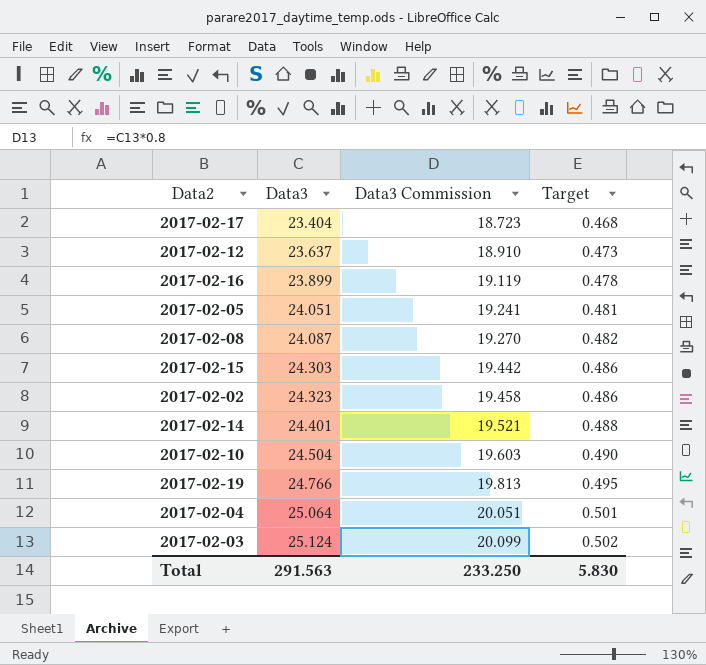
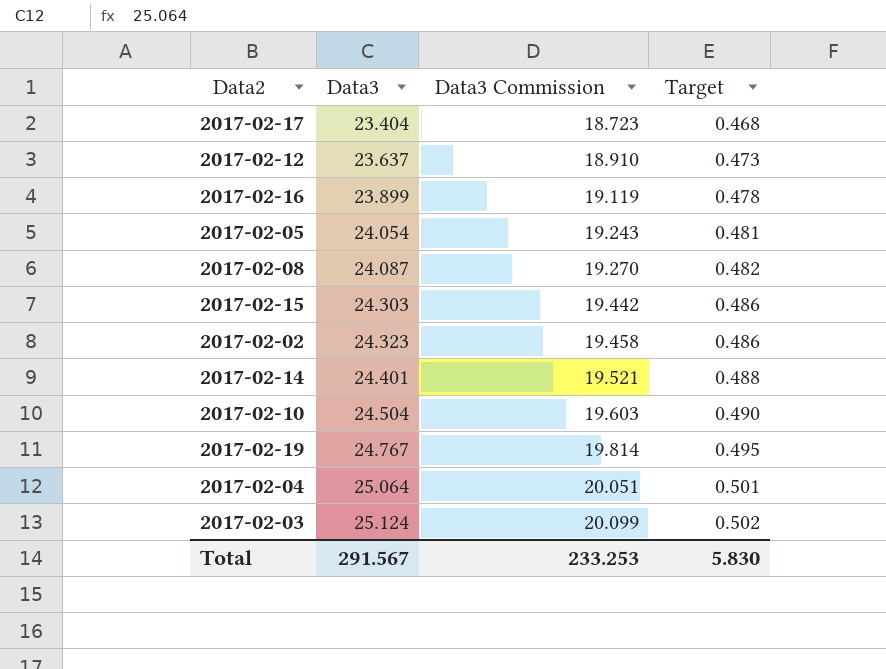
2017-02-05 | Data3: 24.051 -> 24.054
2017-02-05 | Data3 Commission: 19.241 -> 19.243
2017-02-19 | Data3: 24.766 -> 24.767
2017-02-19 | Data3 Commission: 19.813 -> 19.814
Total | Data3: 291.563 -> 291.567
Total | Data3 Commission: 233.250 -> 233.253

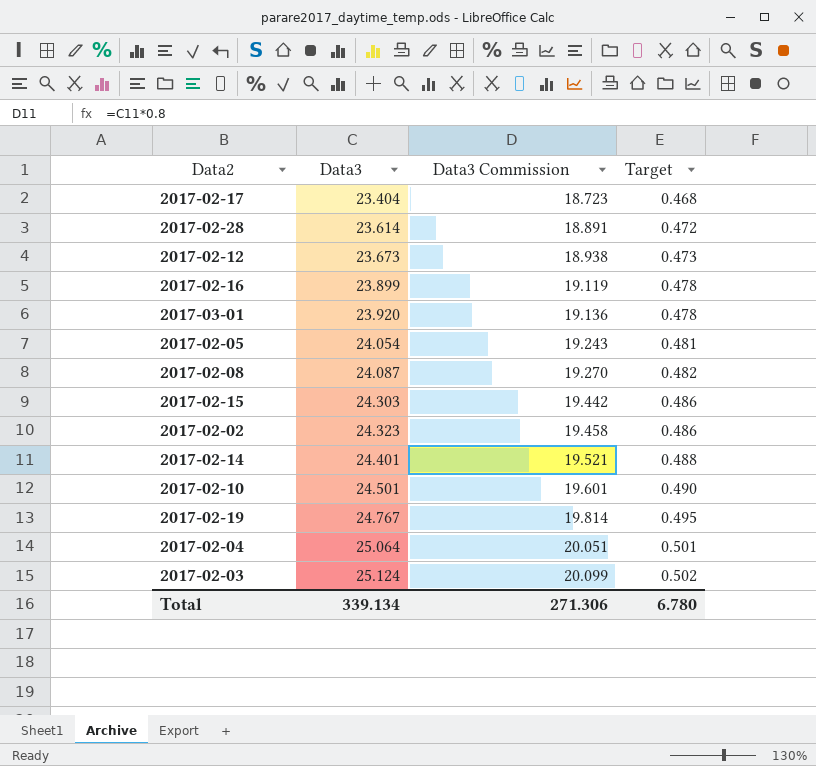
row 2017-02-28: none -> 23.614 | 18.891 | 0.472
2017-02-12 | Data3: 23.637 -> 23.673
2017-02-12 | Data3 Commission: 18.910 -> 18.938
row 2017-03-01: none -> 23.920 | 19.136 | 0.478
2017-02-10 | Data3: 24.504 -> 24.501
2017-02-10 | Data3 Commission: 19.603 -> 19.601
Total | Data3: 291.567 -> 339.134
Total | Data3 Commission: 233.253 -> 271.306
Total | Target: 5.830 -> 6.780

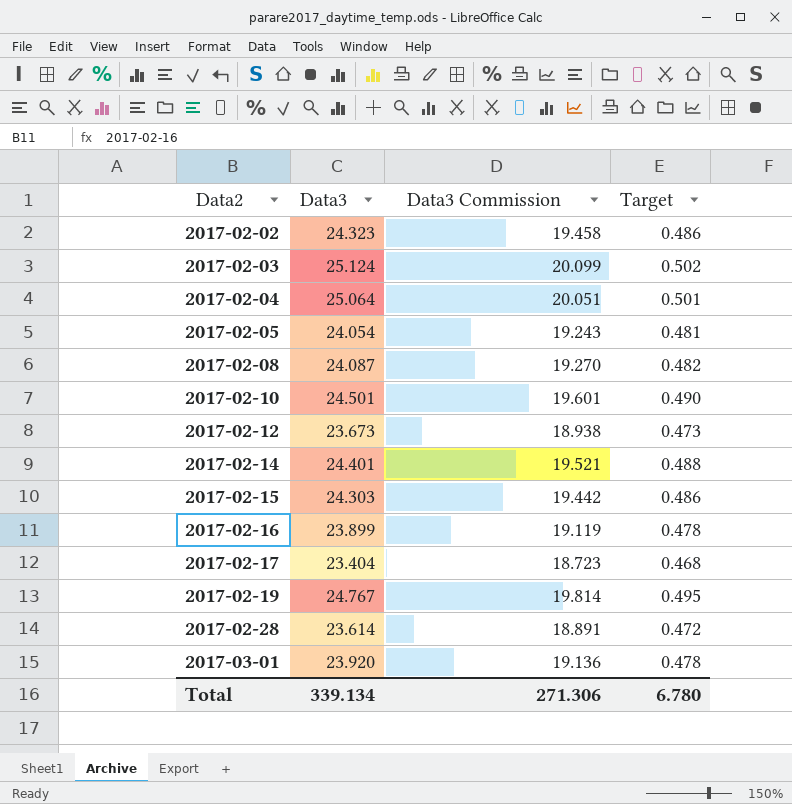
row order: Data3 ascending -> Data2 ascending

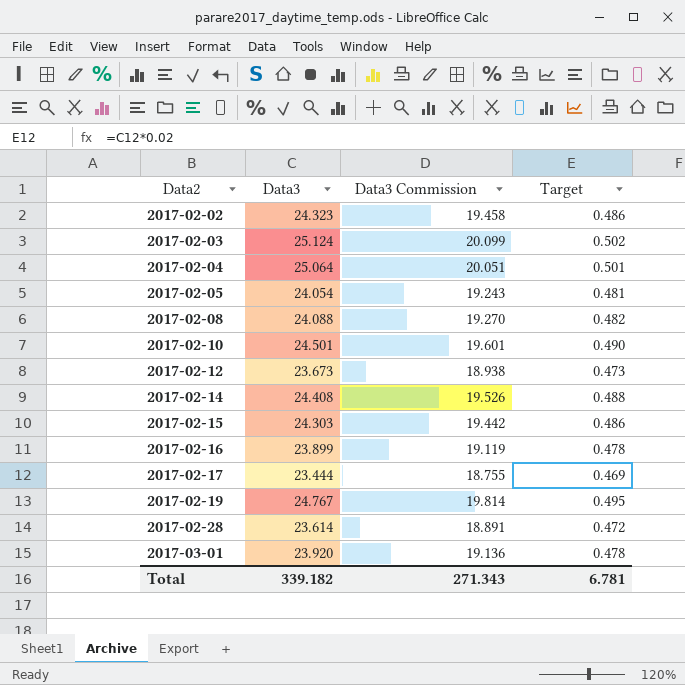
2017-02-08 | Data3: 24.087 -> 24.088
2017-02-14 | Data3: 24.401 -> 24.408
2017-02-14 | Data3 Commission: 19.521 -> 19.526
2017-02-17 | Data3: 23.404 -> 23.444
2017-02-17 | Data3 Commission: 18.723 -> 18.755
2017-02-17 | Target: 0.468 -> 0.469
Total | Data3: 339.134 -> 339.182
Total | Data3 Commission: 271.306 -> 271.343
Total | Target: 6.780 -> 6.781

